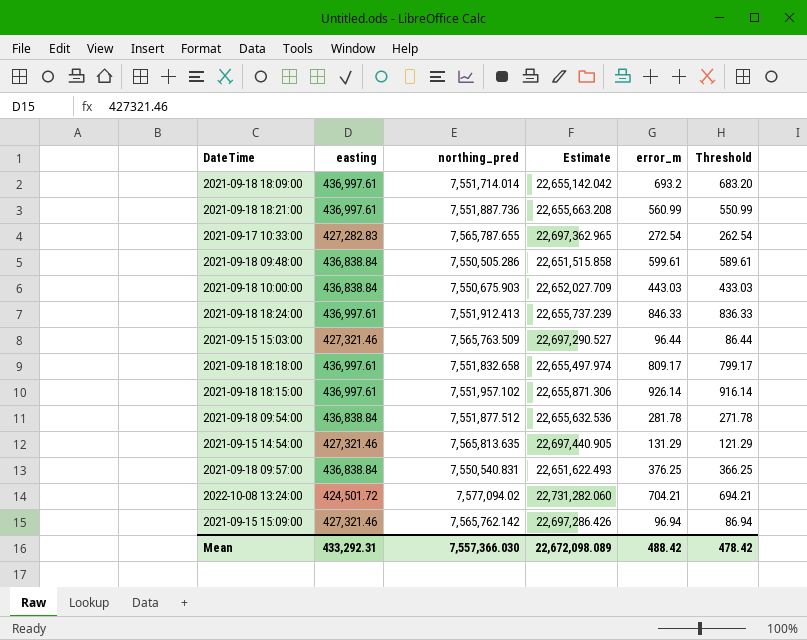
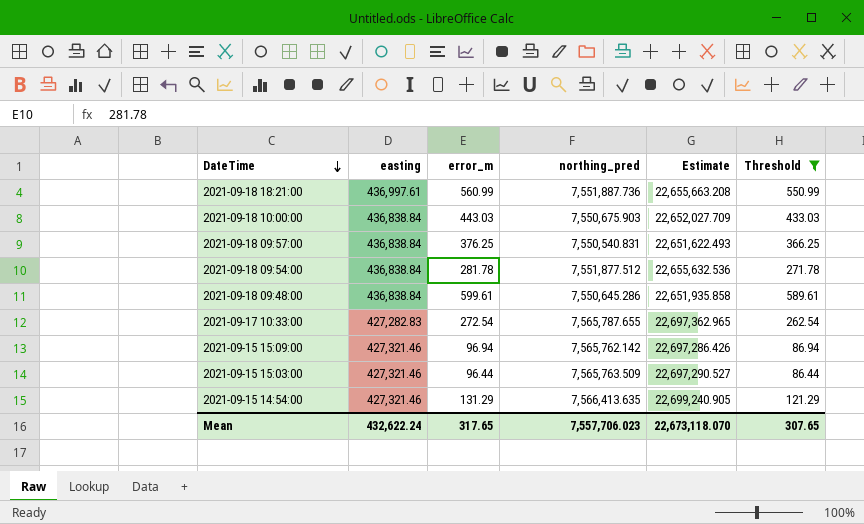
filter: none -> Threshold <= 589.61
row order: none -> DateTime descending
column error_m | position: 5 -> 3
2021-09-18 09:48:00 | northing_pred: 7,550,505.286 -> 7,550,645.286
2021-09-18 09:48:00 | Estimate: 22,651,515.858 -> 22,651,935.858
2021-09-15 14:54:00 | northing_pred: 7,565,813.635 -> 7,566,413.635
2021-09-15 14:54:00 | Estimate: 22,697,440.905 -> 22,699,240.905
Mean | easting: 433,292.31 -> 432,622.24
Mean | error_m: 488.42 -> 317.65
Mean | northing_pred: 7,557,366.030 -> 7,557,706.023
Mean | Estimate: 22,672,098.089 -> 22,673,118.070
Mean | Threshold: 478.42 -> 307.65

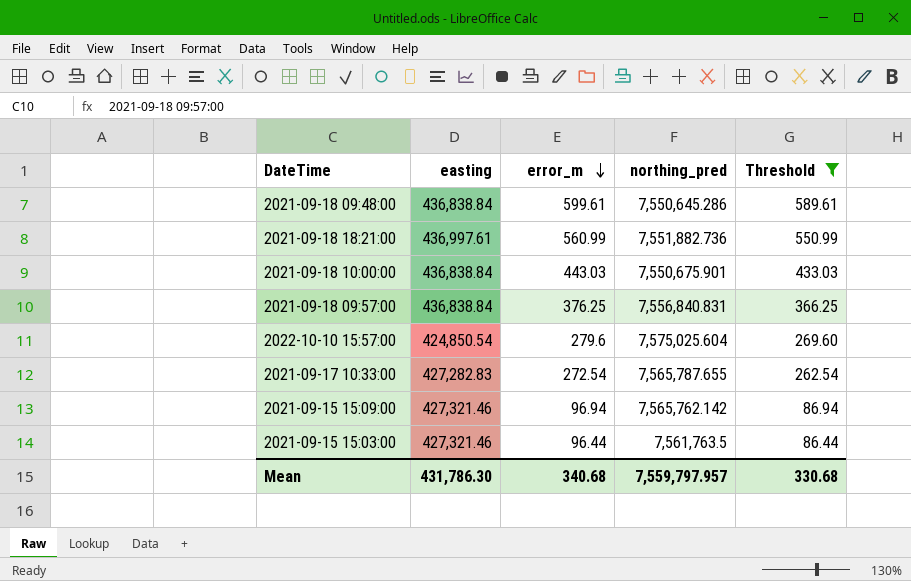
row order: DateTime descending -> error_m descending
column Estimate | formula: [northing_pred] * 3 -> none
row 2021-09-18 09:54:00: 436,838.84 | 281.78 | 7,551,877.512 | 22,655,632.536 | 271.78 -> none
row 2021-09-15 14:54:00: 427,321.46 | 131.29 | 7,566,413.635 | 22,699,240.905 | 121.29 -> none
2021-09-18 18:21:00 | northing_pred: 7,551,887.736 -> 7,551,882.736
2021-09-18 10:00:00 | northing_pred: 7,550,675.903 -> 7,550,675.901
2021-09-18 09:57:00 | northing_pred: 7,550,540.831 -> 7,556,840.831
row 2022-10-10 15:57:00: none -> 424,850.54 | 279.6 | 7,575,025.604 | 269.60
2021-09-15 15:03:00 | northing_pred: 7,565,763.509 -> 7,561,763.5
Mean | easting: 432,622.24 -> 431,786.30
Mean | error_m: 317.65 -> 340.68
Mean | northing_pred: 7,557,706.023 -> 7,559,797.957
Mean | Threshold: 307.65 -> 330.68

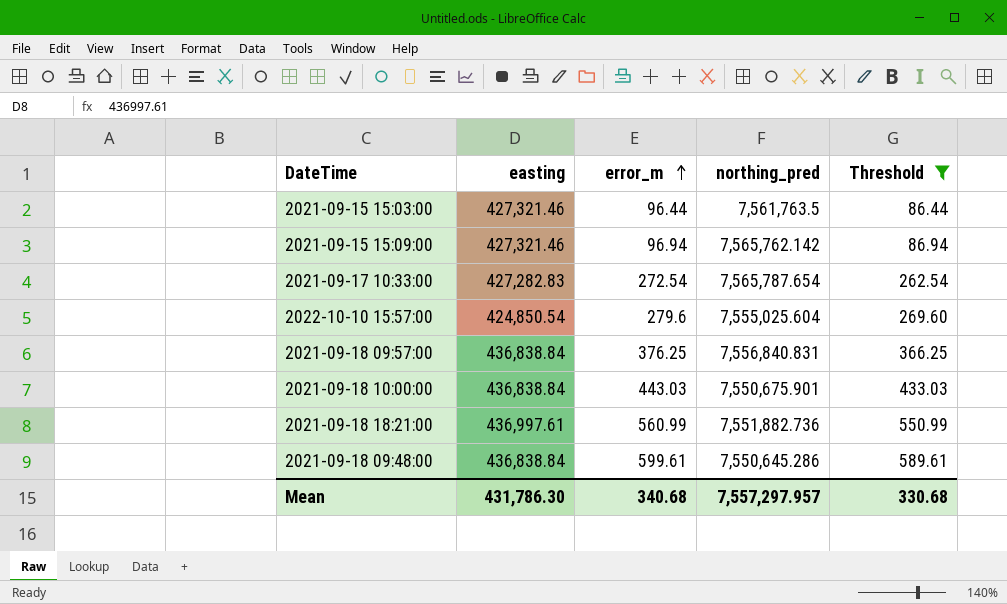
row order: error_m descending -> error_m ascending
2021-09-17 10:33:00 | northing_pred: 7,565,787.655 -> 7,565,787.654
2022-10-10 15:57:00 | northing_pred: 7,575,025.604 -> 7,555,025.604
Mean | northing_pred: 7,559,797.957 -> 7,557,297.957

